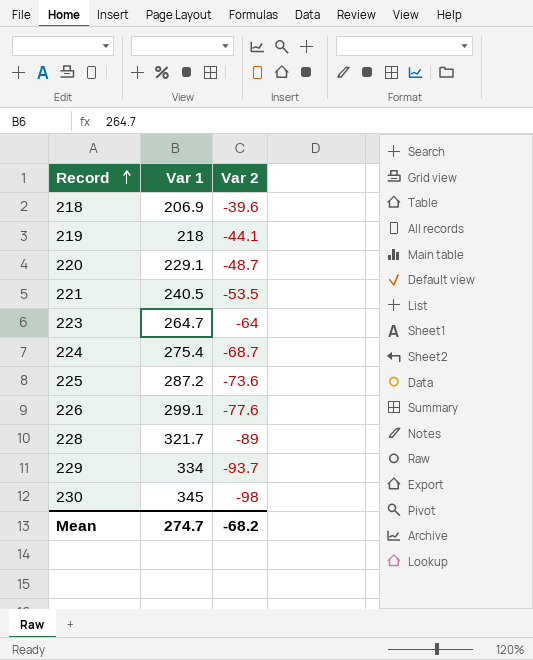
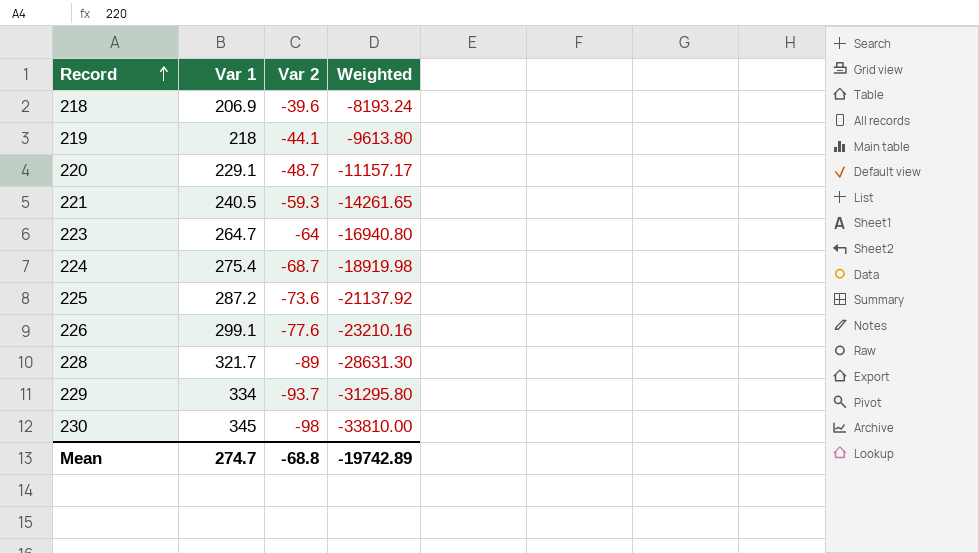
column Weighted | formula: none -> [Var 1] * [Var 2]
221 | Var 2: -53.5 -> -59.3
Mean | Var 2: -68.2 -> -68.8

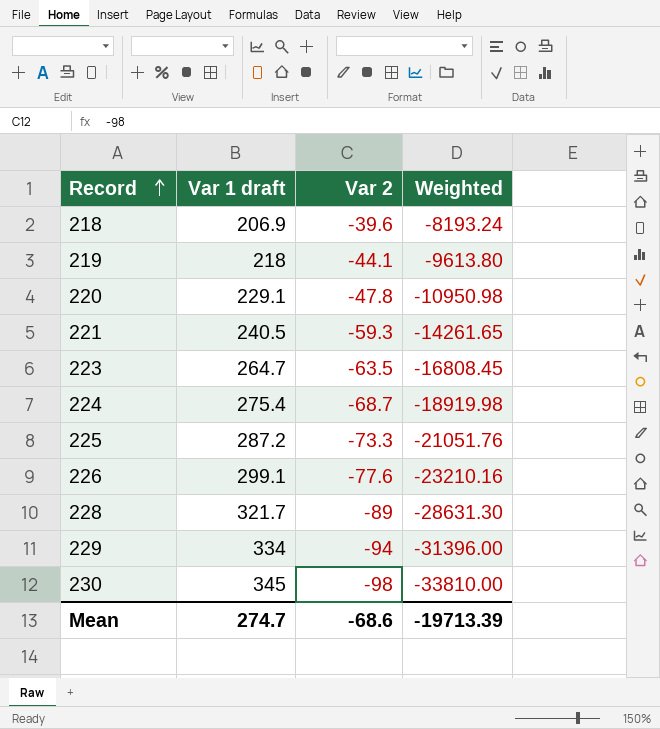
column name: Var 1 -> Var 1 draft
220 | Var 2: -48.7 -> -47.8
220 | Weighted: -11157.17 -> -10950.98
223 | Var 2: -64 -> -63.5
223 | Weighted: -16940.80 -> -16808.45
225 | Var 2: -73.6 -> -73.3
225 | Weighted: -21137.92 -> -21051.76
229 | Var 2: -93.7 -> -94
229 | Weighted: -31295.80 -> -31396.00
Mean | Var 2: -68.8 -> -68.6
Mean | Weighted: -19742.89 -> -19713.39

